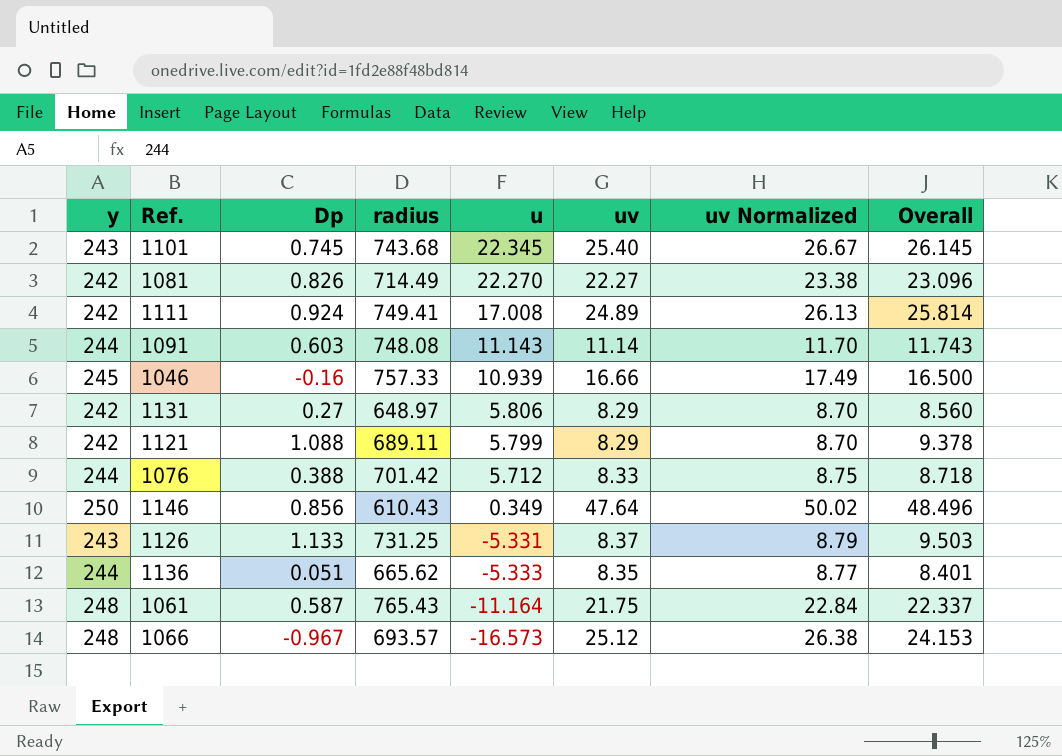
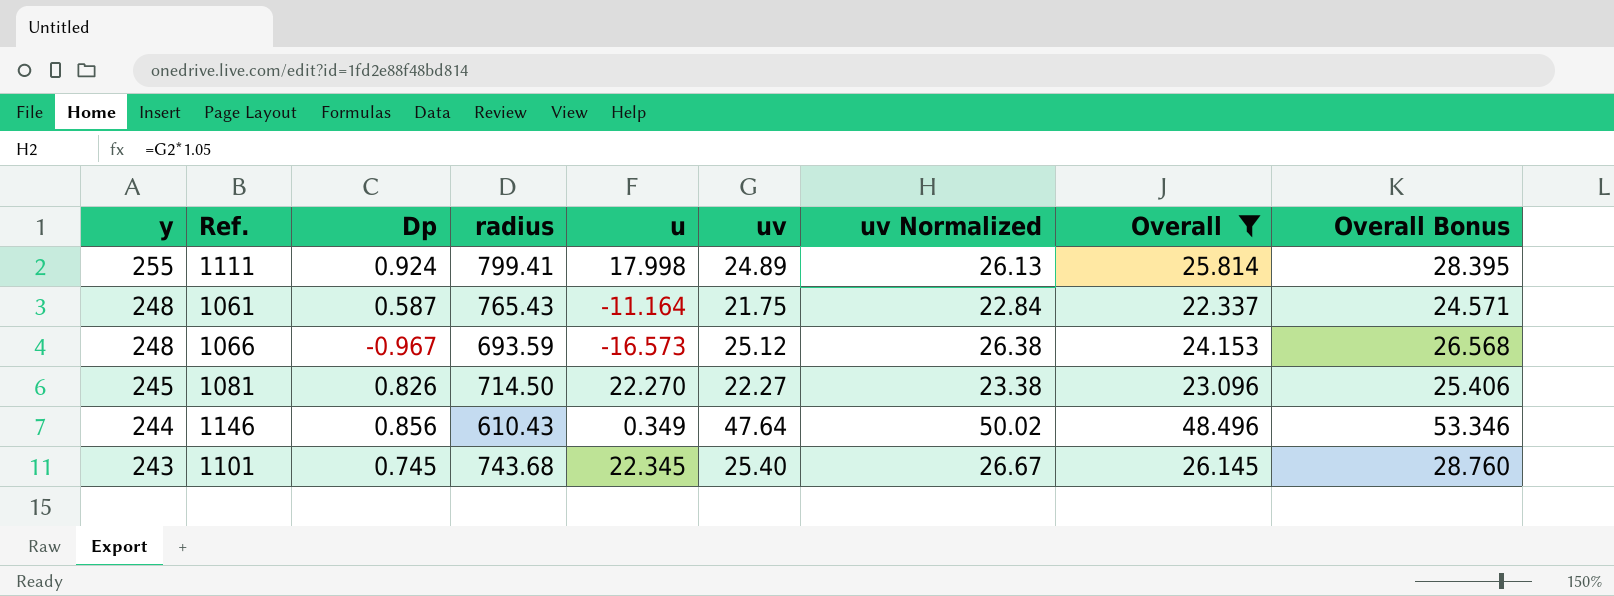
filter: none -> Overall >= 22.337
row order: u descending -> y descending
column Overall Bonus | formula: none -> [Overall] * 1.1
1111 | y: 242 -> 255
1111 | radius: 749.41 -> 799.41
1111 | u: 17.008 -> 17.998
1066 | radius: 693.57 -> 693.59
1081 | y: 242 -> 245
1081 | radius: 714.49 -> 714.50
1146 | y: 250 -> 244

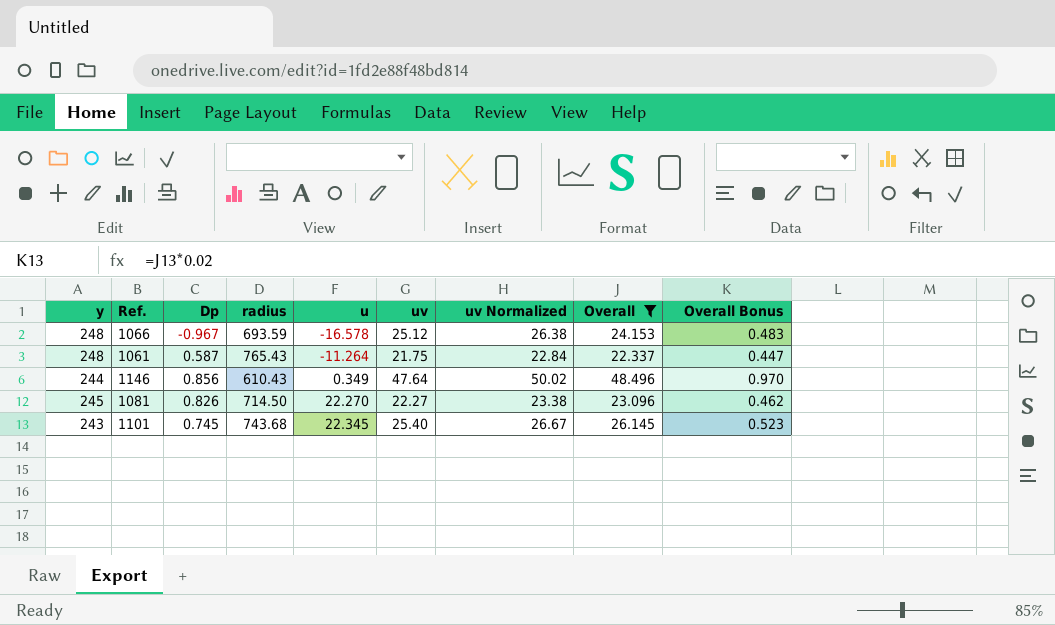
row order: y descending -> u ascending
column Overall Bonus | formula: [Overall] * 1.1 -> [Overall] * 0.02
row 1111: 255 | 0.924 | 799.41 | 17.998 | 24.89 | 26.13 | 25.814 | 28.395 -> none
1066 | u: -16.573 -> -16.578
1061 | u: -11.164 -> -11.264

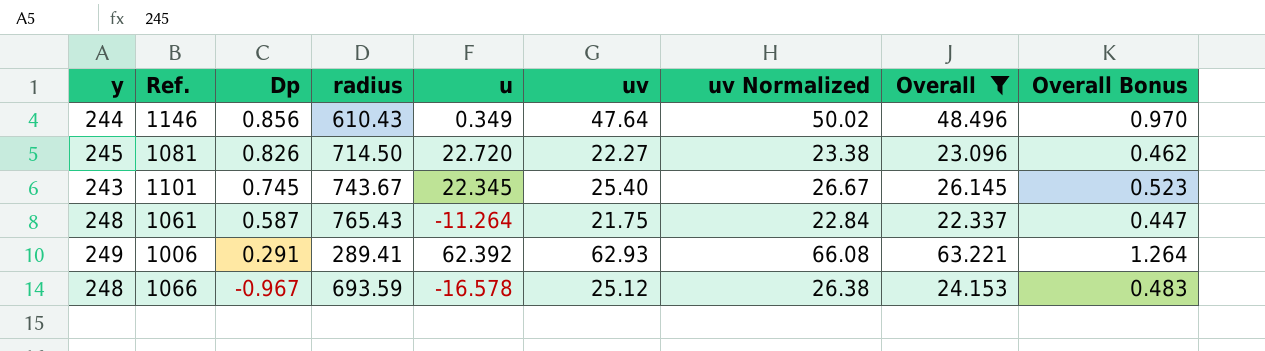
row order: u ascending -> Dp descending
1081 | u: 22.270 -> 22.720
1101 | radius: 743.68 -> 743.67
row 1006: none -> 249 | 0.291 | 289.41 | 62.392 | 62.93 | 66.08 | 63.221 | 1.264

